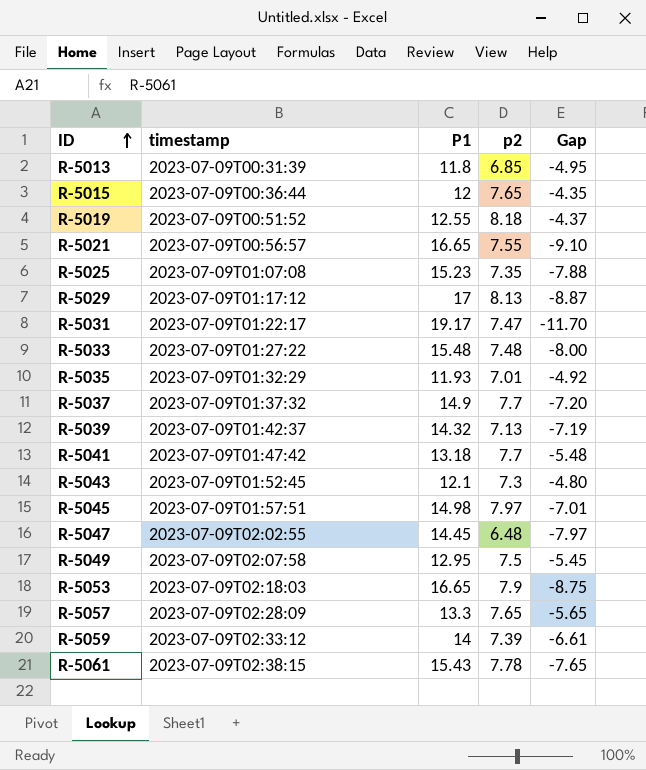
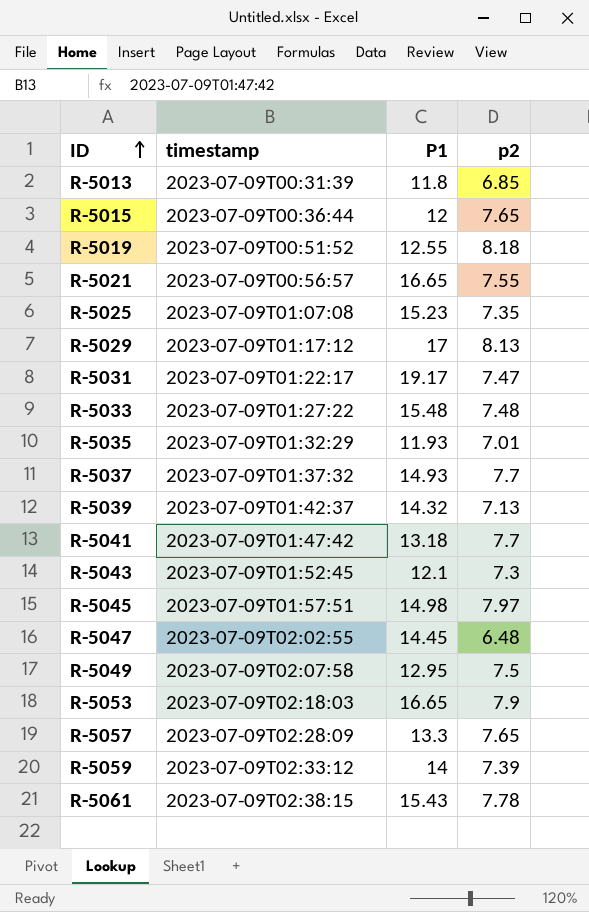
column Gap | formula: [p2] - [P1] -> none
R-5037 | P1: 14.9 -> 14.93

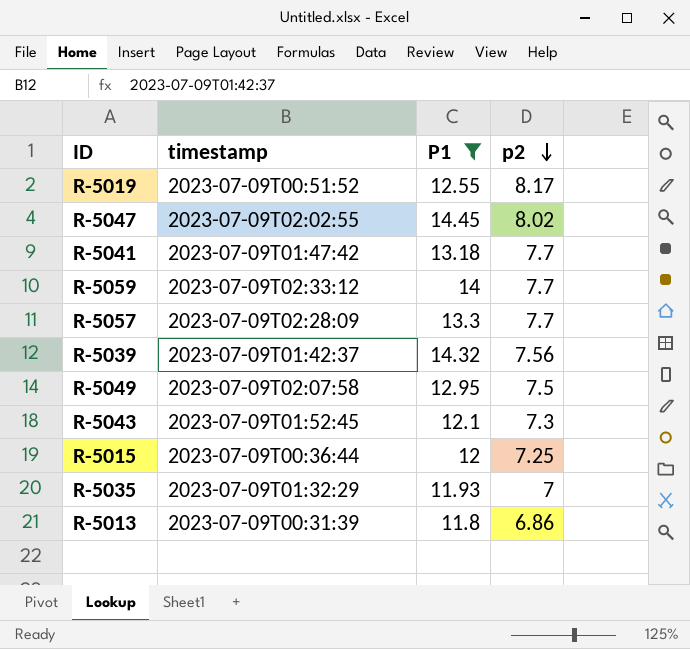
filter: none -> P1 <= 14.45
row order: ID ascending -> p2 descending
R-5019 | p2: 8.18 -> 8.17
R-5047 | p2: 6.48 -> 8.02
R-5059 | p2: 7.39 -> 7.7
R-5057 | p2: 7.65 -> 7.7
R-5039 | p2: 7.13 -> 7.56
R-5015 | p2: 7.65 -> 7.25
R-5035 | p2: 7.01 -> 7
R-5013 | p2: 6.85 -> 6.86

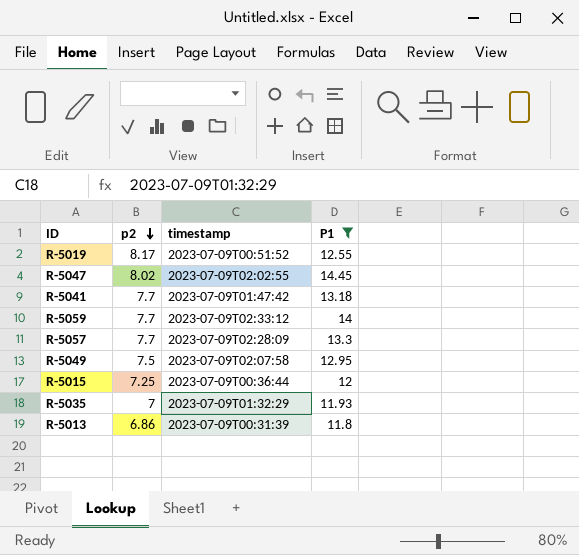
column p2 | position: 4 -> 2
row R-5039: 2023-07-09T01:42:37 | 14.32 | 7.56 -> none
row R-5043: 2023-07-09T01:52:45 | 12.1 | 7.3 -> none

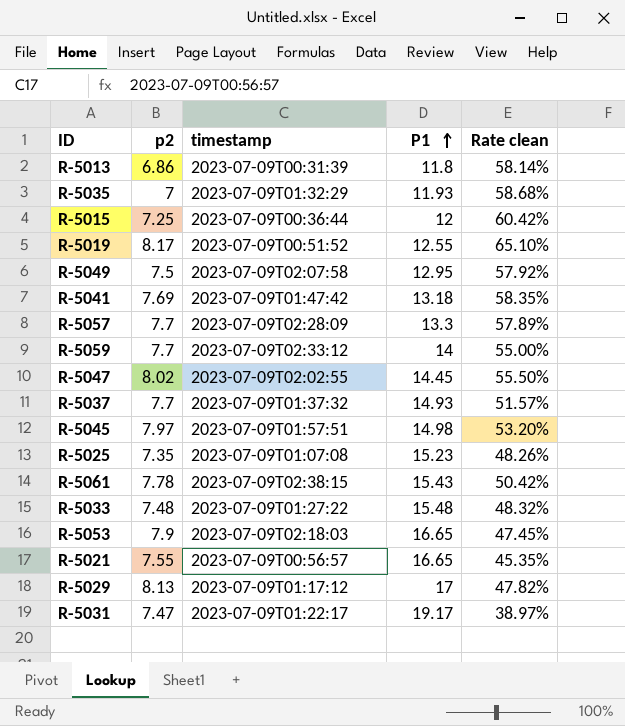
filter: P1 <= 14.45 -> none
row order: p2 descending -> P1 ascending
column Rate clean | formula: none -> [p2] / [P1]
R-5041 | p2: 7.7 -> 7.69

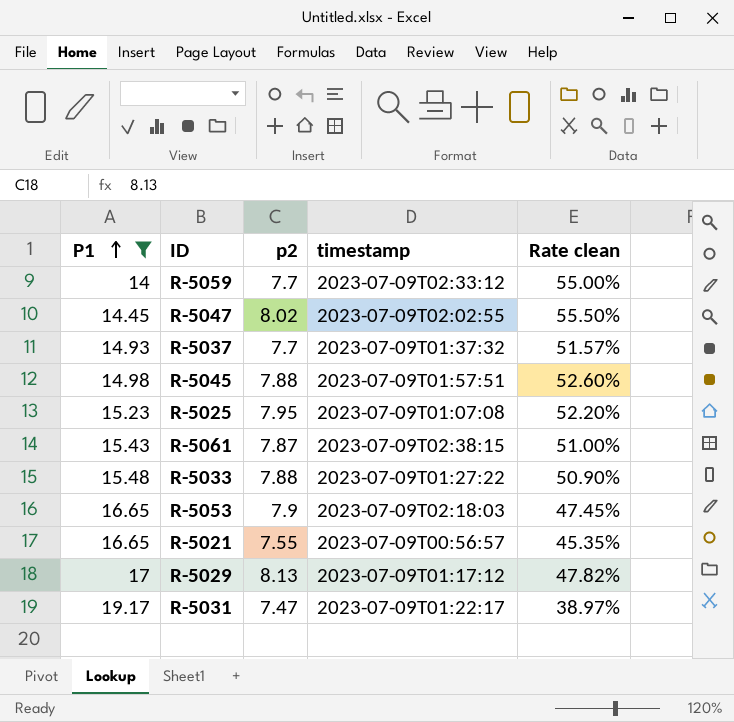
filter: none -> P1 >= 14
column P1 | position: 4 -> 1
R-5045 | p2: 7.97 -> 7.88
R-5045 | Rate clean: 53.20% -> 52.60%
R-5025 | p2: 7.35 -> 7.95
R-5025 | Rate clean: 48.26% -> 52.20%
R-5061 | p2: 7.78 -> 7.87
R-5061 | Rate clean: 50.42% -> 51.00%
R-5033 | p2: 7.48 -> 7.88
R-5033 | Rate clean: 48.32% -> 50.90%

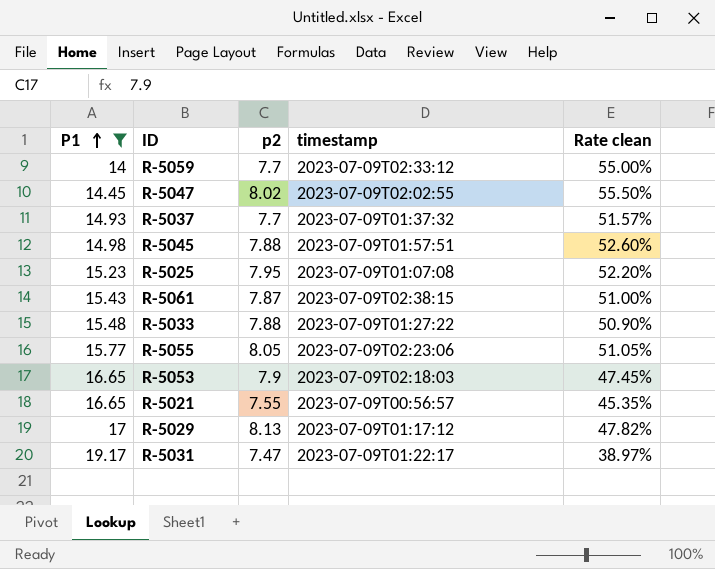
row R-5055: none -> 15.77 | 8.05 | 2023-07-09T02:23:06 | 51.05%

